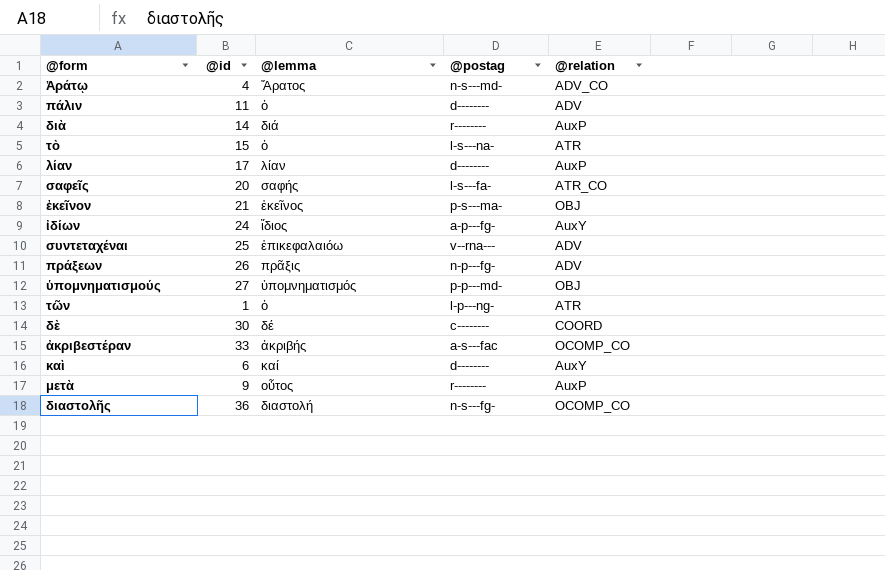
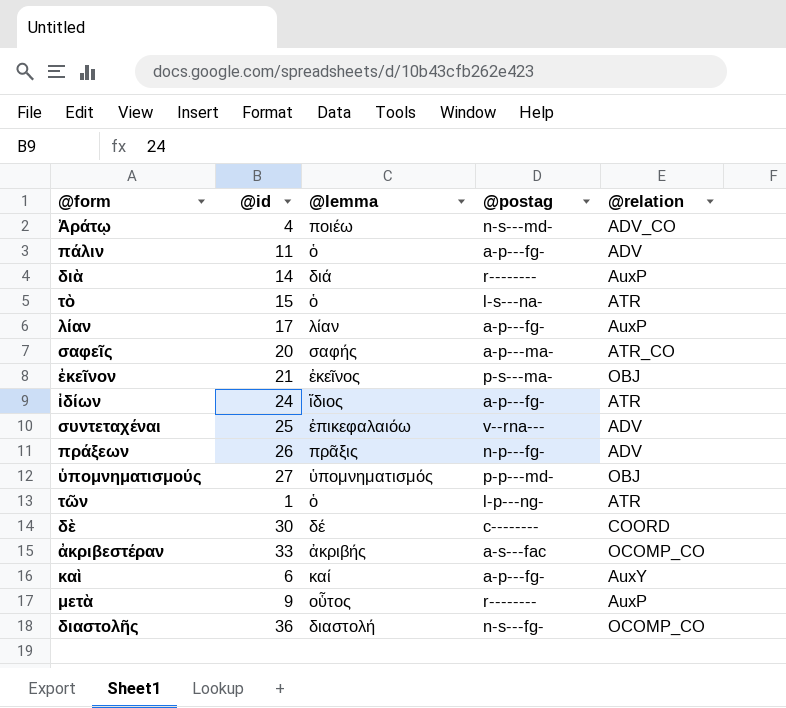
Ἀράτῳ | @lemma: Ἄρατος -> ποιέω
πάλιν | @postag: d-------- -> a-p---fg-
λίαν | @postag: d-------- -> a-p---fg-
σαφεῖς | @postag: l-s---fa- -> a-p---ma-
ἰδίων | @relation: AuxY -> ATR
καὶ | @postag: d-------- -> a-p---fg-

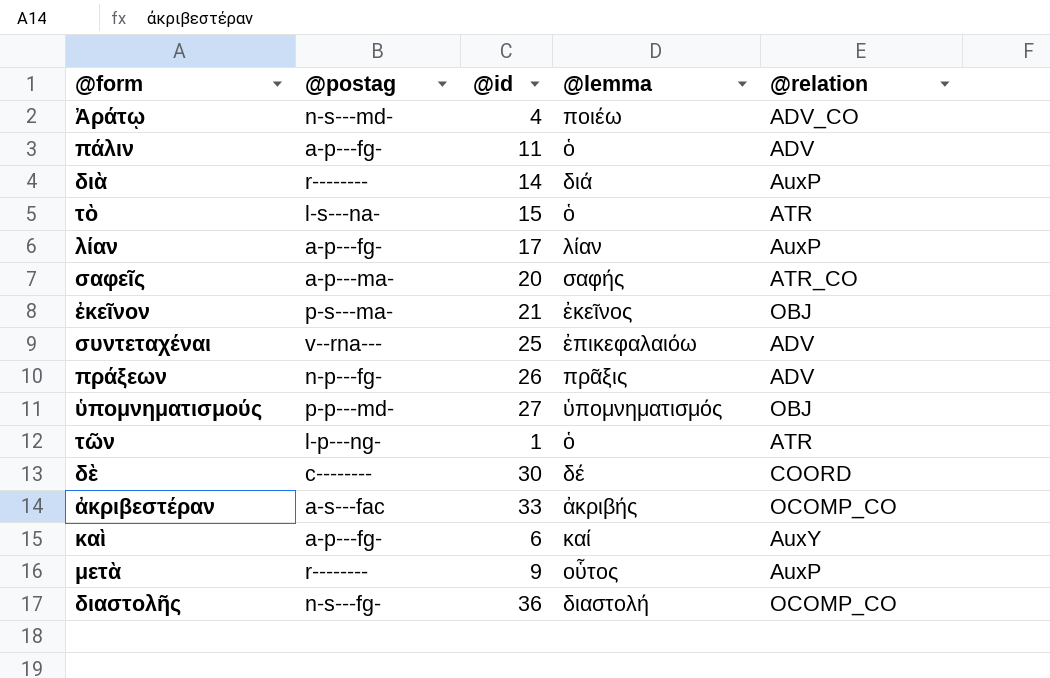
column @postag | position: 4 -> 2
row ἰδίων: 24 | ἴδιος | a-p---fg- | ATR -> none

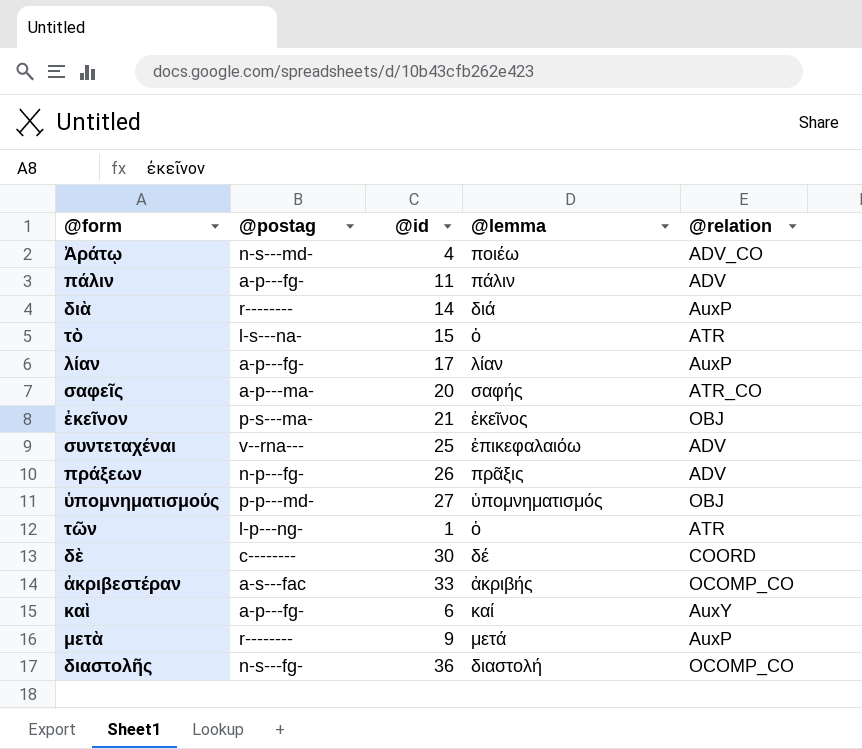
πάλιν | @lemma: ὁ -> πάλιν
μετὰ | @lemma: οὗτος -> μετά

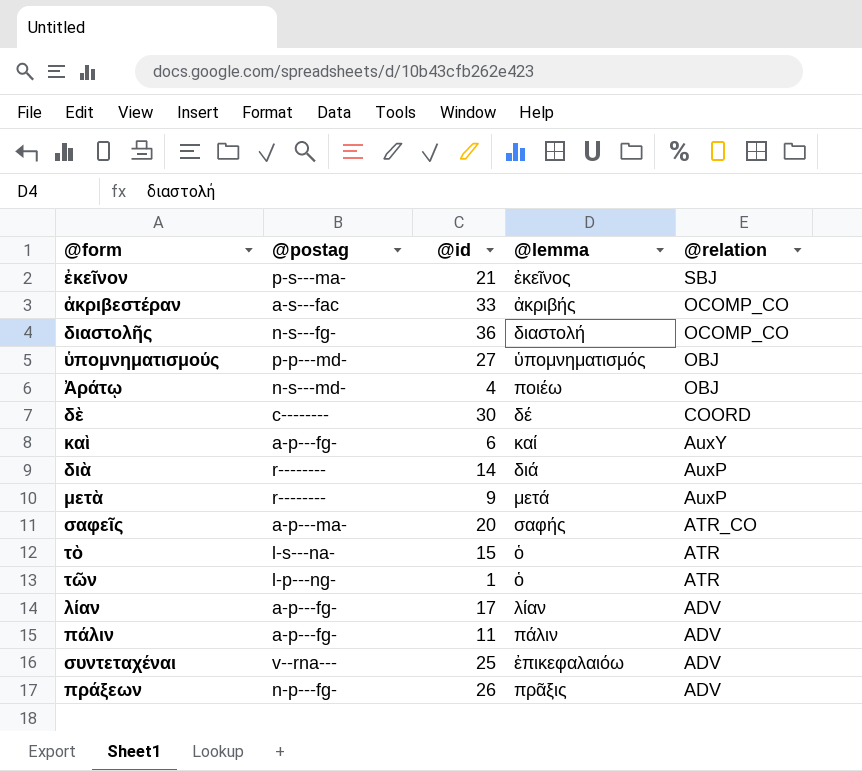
row order: none -> @relation descending
ἐκεῖνον | @relation: OBJ -> SBJ
Ἀράτῳ | @relation: ADV_CO -> OBJ
λίαν | @relation: AuxP -> ADV

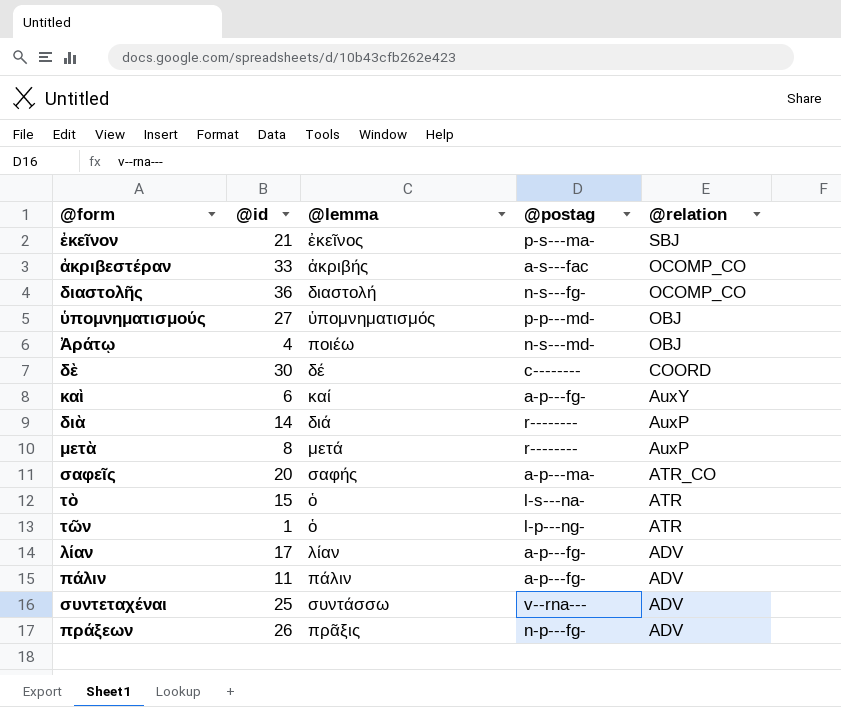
column @postag | position: 2 -> 4
μετὰ | @id: 9 -> 8
συντεταχέναι | @lemma: ἐπικεφαλαιόω -> συντάσσω

